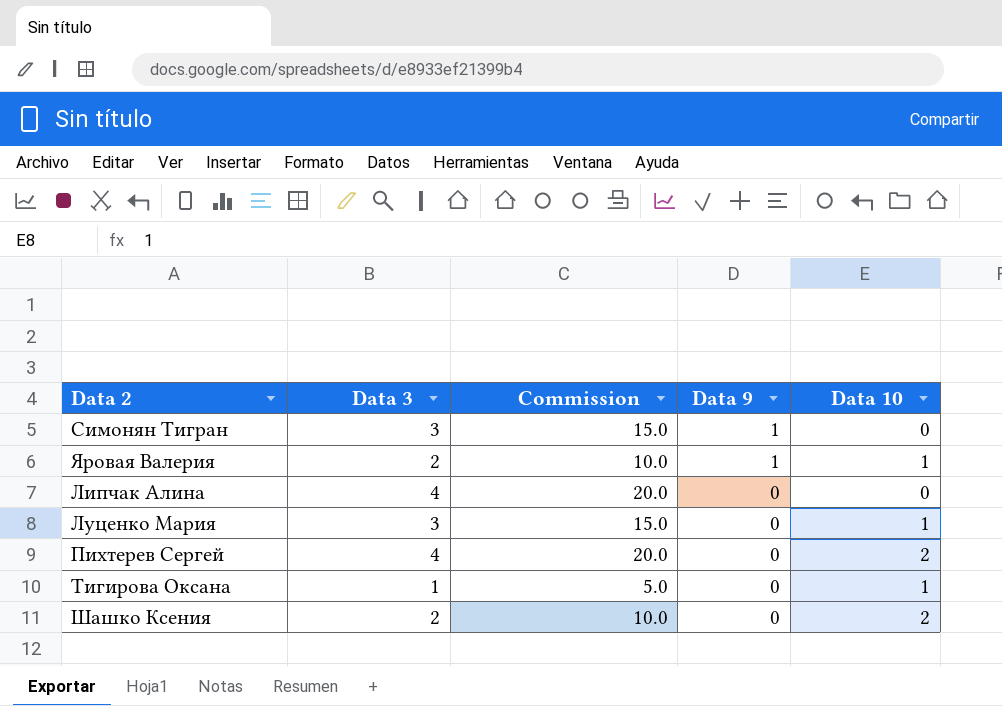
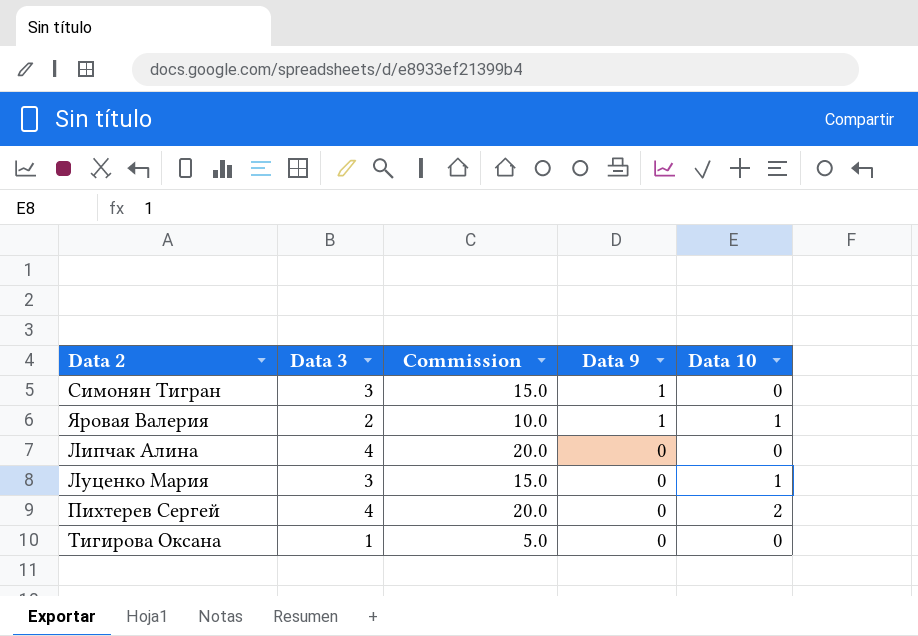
row Шашко Ксения: 2 | 10.0 | 0 | 2 -> none
Тигирова Оксана | Data 10: 1 -> 0

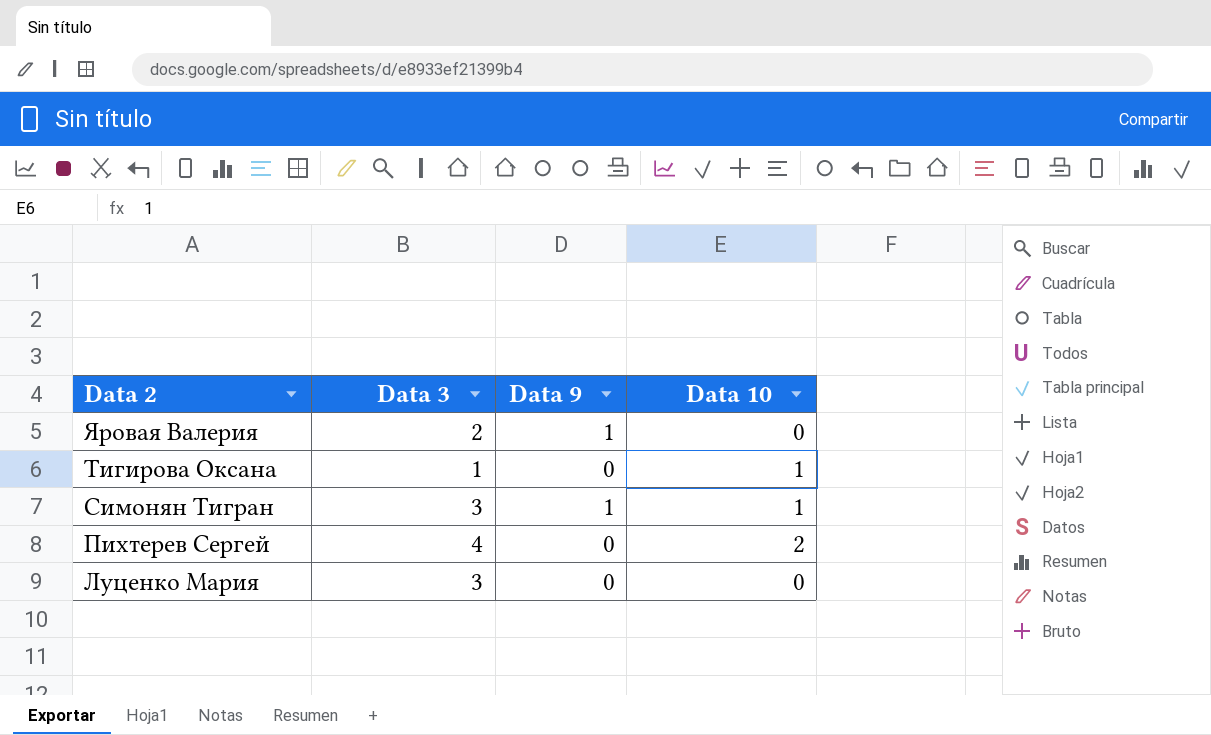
row order: Data 9 descending -> Data 2 descending
column Commission | formula: [Data 3] * 5 -> none
row Липчак Алина: 4 | 20.0 | 0 | 0 -> none
Яровая Валерия | Data 10: 1 -> 0
Тигирова Оксана | Data 10: 0 -> 1
Симонян Тигран | Data 10: 0 -> 1
Луценко Мария | Data 10: 1 -> 0

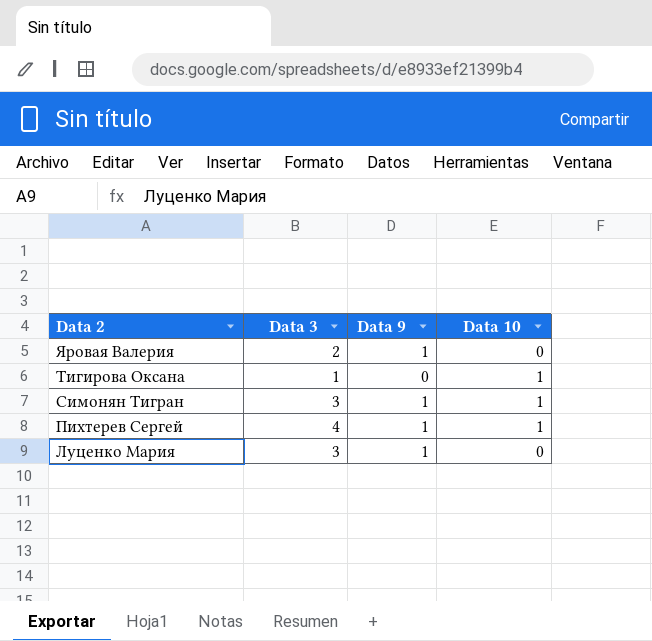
Пихтерев Сергей | Data 9: 0 -> 1
Пихтерев Сергей | Data 10: 2 -> 1
Луценко Мария | Data 9: 0 -> 1

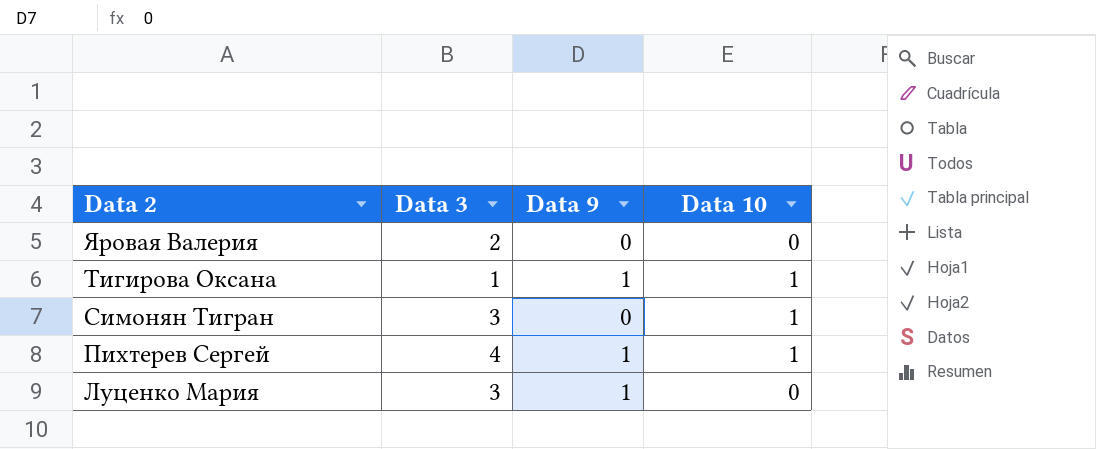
Яровая Валерия | Data 9: 1 -> 0
Тигирова Оксана | Data 9: 0 -> 1
Симонян Тигран | Data 9: 1 -> 0

